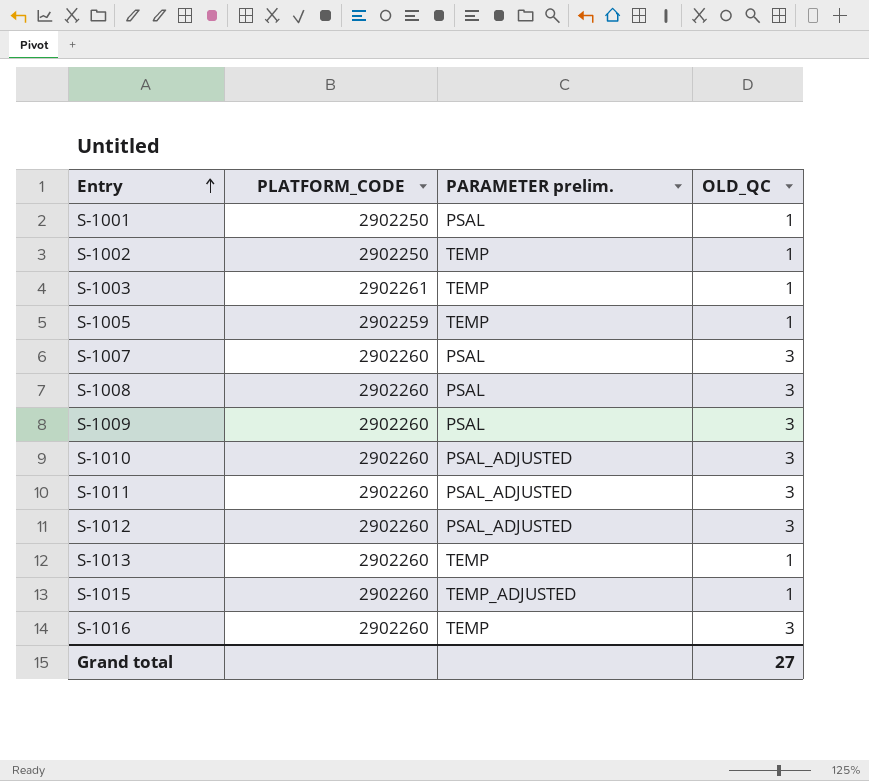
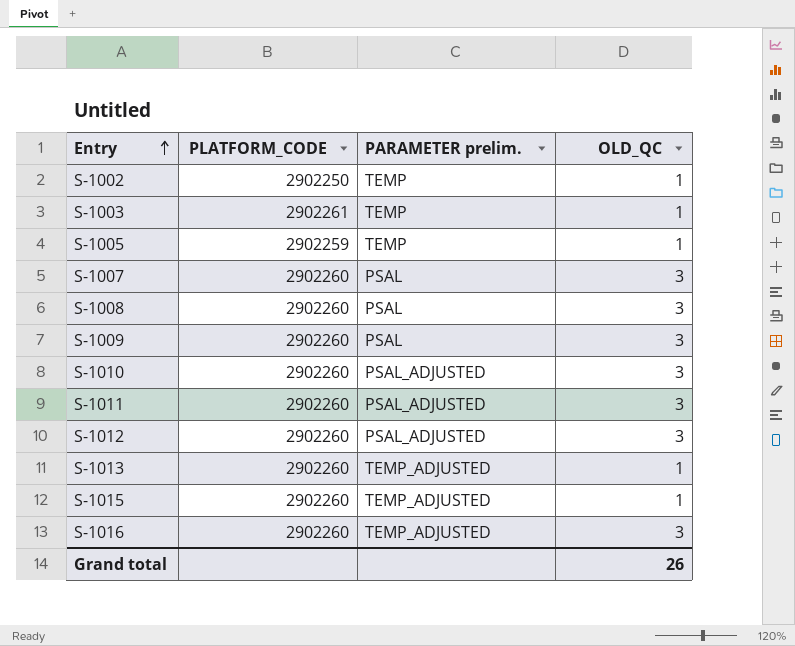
row S-1001: 2902250 | PSAL | 1 -> none
S-1013 | PARAMETER prelim.: TEMP -> TEMP_ADJUSTED
S-1016 | PARAMETER prelim.: TEMP -> TEMP_ADJUSTED
Grand total | OLD_QC: 27 -> 26

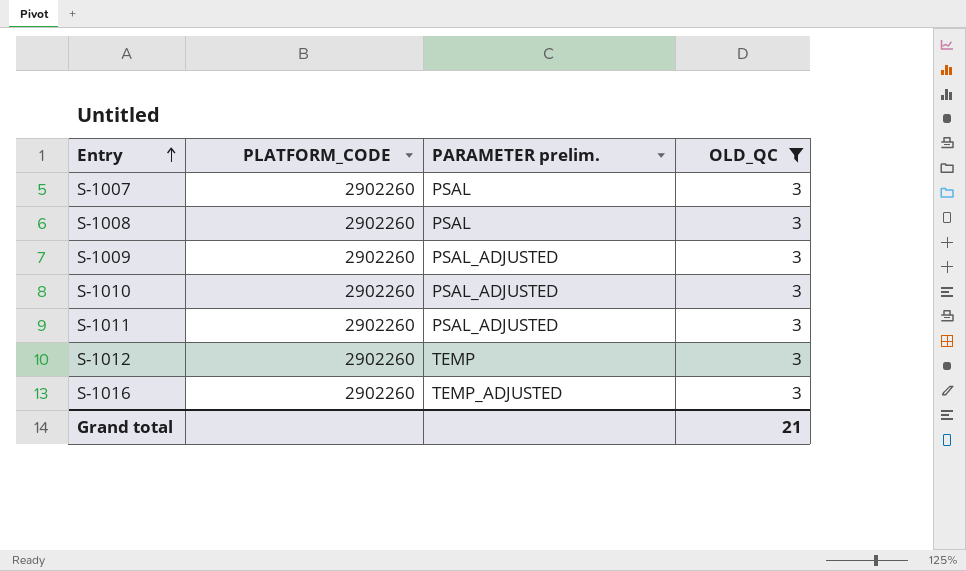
filter: none -> OLD_QC = 3
S-1009 | PARAMETER prelim.: PSAL -> PSAL_ADJUSTED
S-1012 | PARAMETER prelim.: PSAL_ADJUSTED -> TEMP
Grand total | OLD_QC: 26 -> 21

